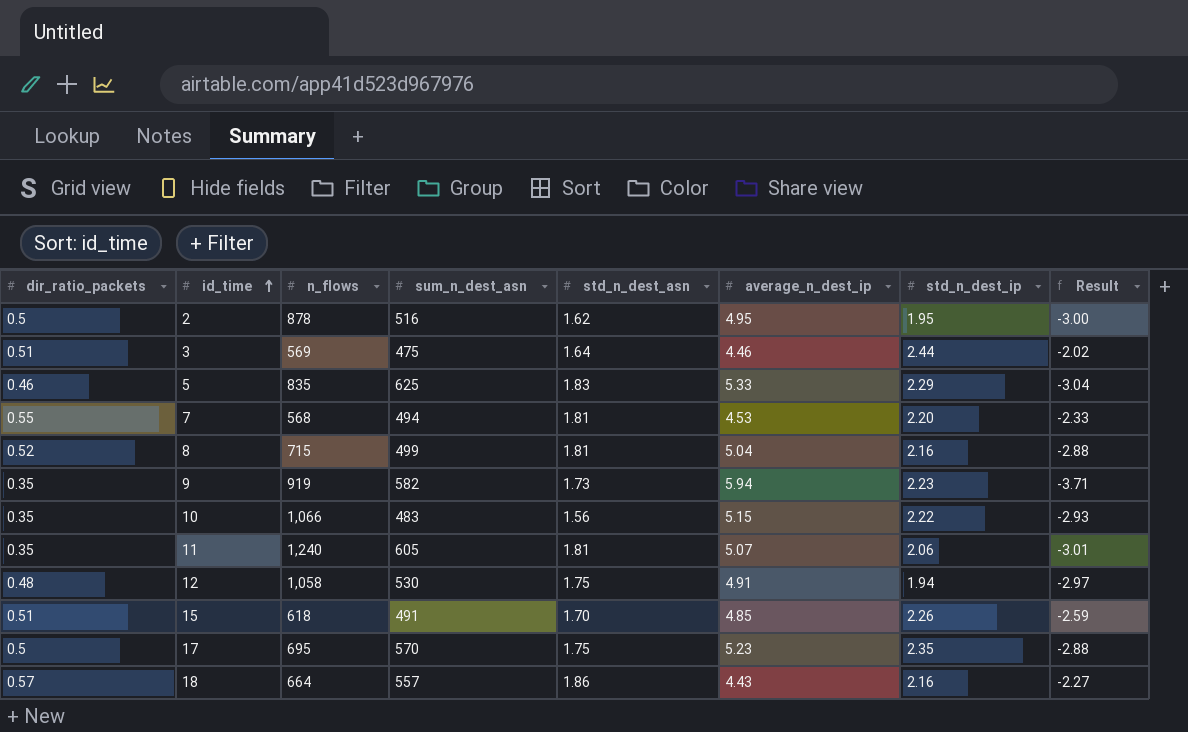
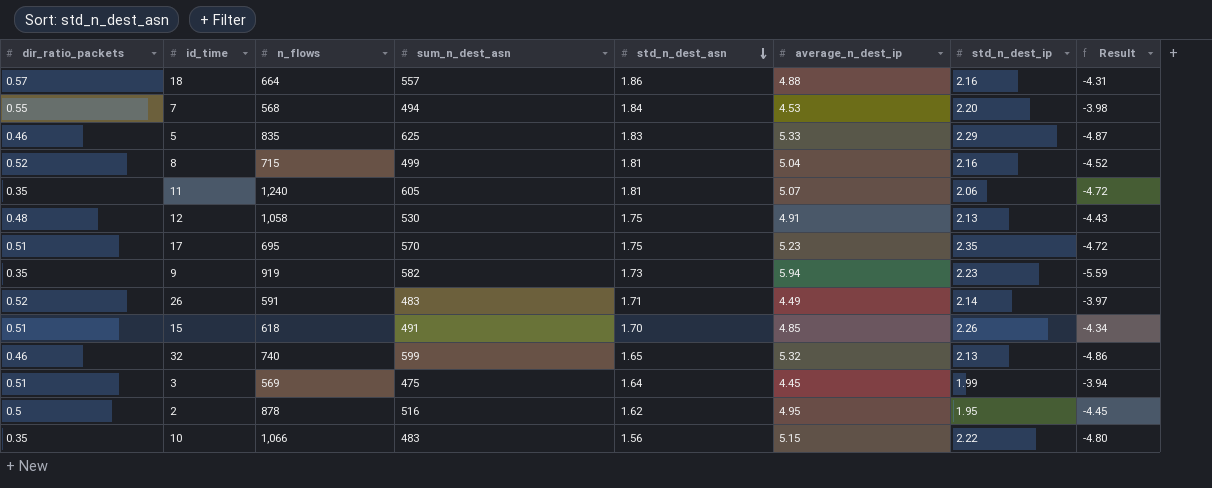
row order: id_time ascending -> std_n_dest_asn descending
column Result | formula: [std_n_dest_ip] - [average_n_dest_ip] -> [dir_ratio_packets] - [average_n_dest_ip]
18 | average_n_dest_ip: 4.43 -> 4.88
7 | std_n_dest_asn: 1.81 -> 1.84
12 | std_n_dest_ip: 1.94 -> 2.13
17 | dir_ratio_packets: 0.5 -> 0.51
row 26: none -> 0.52 | 591 | 483 | 1.71 | 4.49 | 2.14 | -3.97
row 32: none -> 0.46 | 740 | 599 | 1.65 | 5.32 | 2.13 | -4.86
3 | average_n_dest_ip: 4.46 -> 4.45
3 | std_n_dest_ip: 2.44 -> 1.99

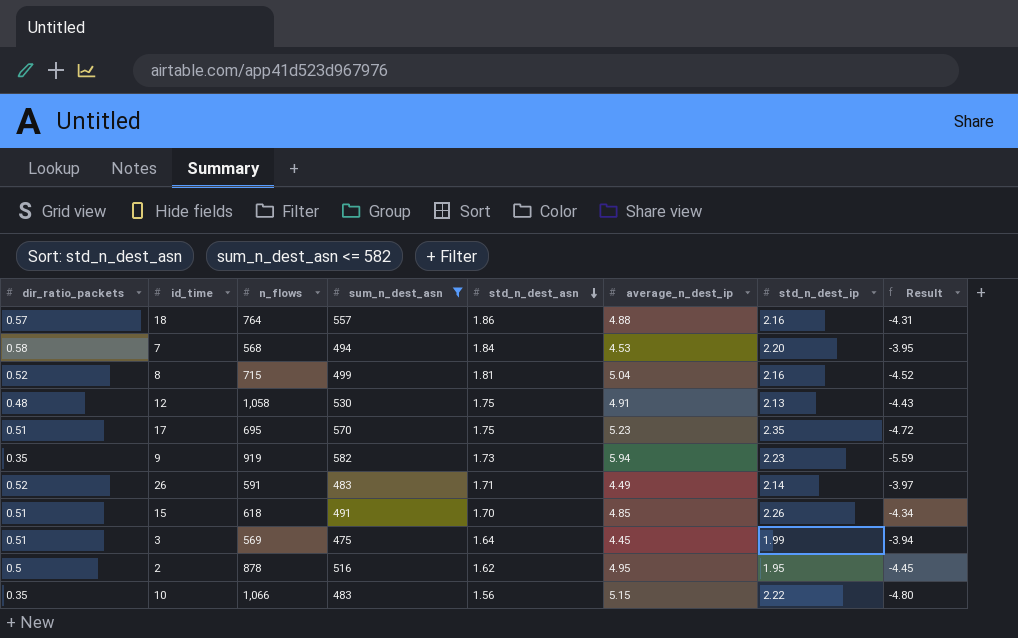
filter: none -> sum_n_dest_asn <= 582
18 | n_flows: 664 -> 764
7 | dir_ratio_packets: 0.55 -> 0.58
7 | Result: -3.98 -> -3.95

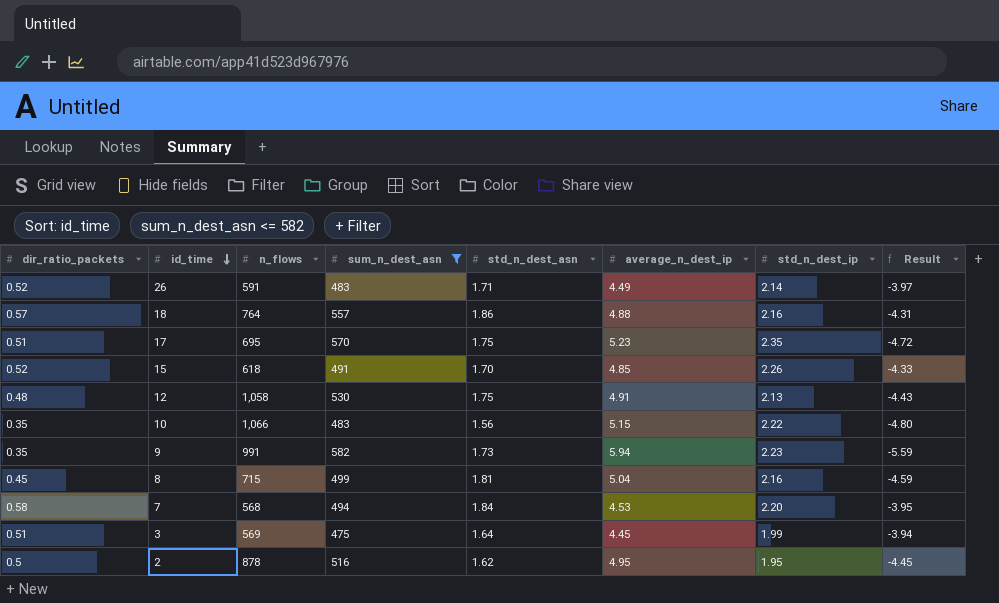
row order: std_n_dest_asn descending -> id_time descending
15 | dir_ratio_packets: 0.51 -> 0.52
15 | Result: -4.34 -> -4.33
9 | n_flows: 919 -> 991
8 | dir_ratio_packets: 0.52 -> 0.45
8 | Result: -4.52 -> -4.59

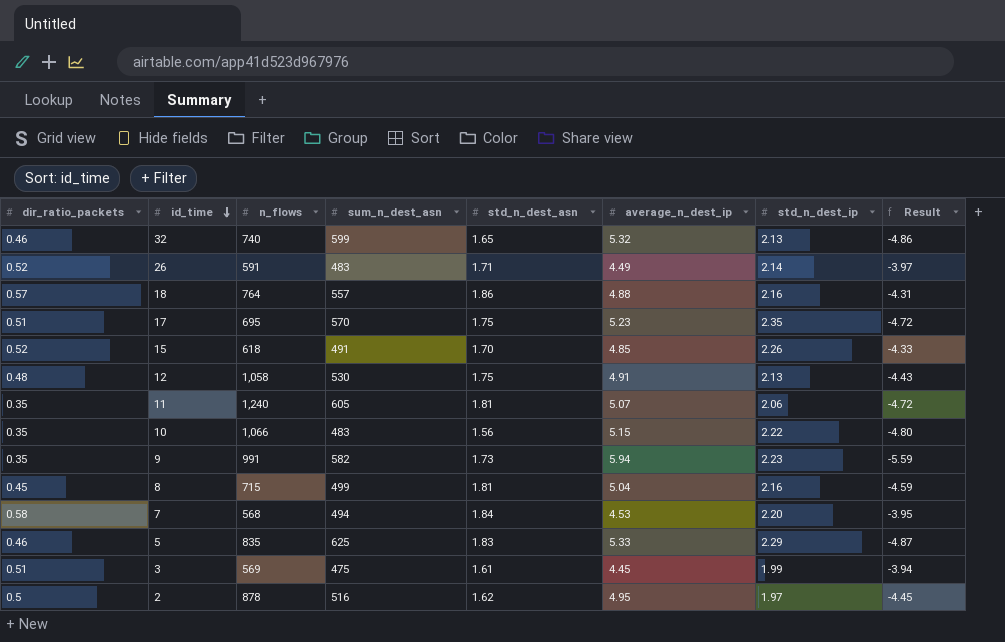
filter: sum_n_dest_asn <= 582 -> none
3 | std_n_dest_asn: 1.64 -> 1.61
2 | std_n_dest_ip: 1.95 -> 1.97

